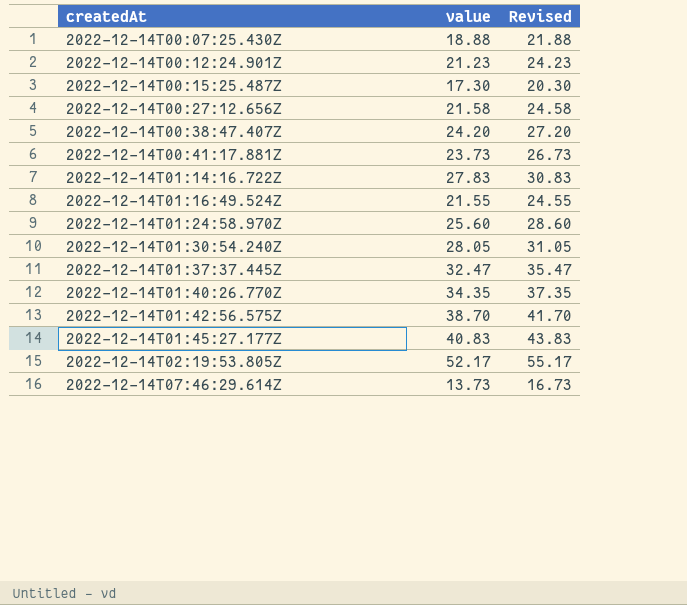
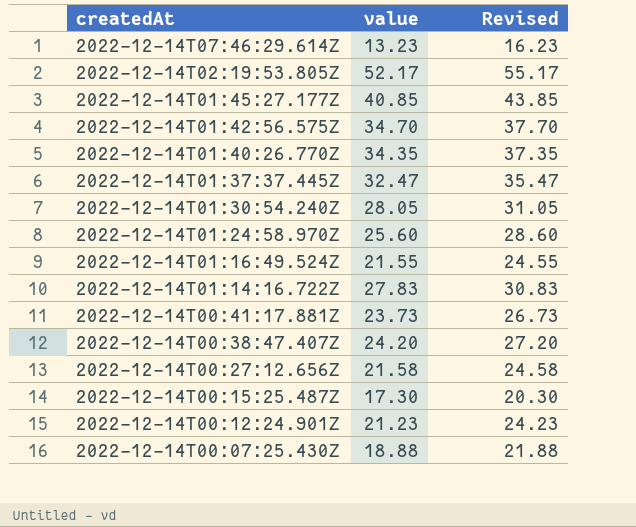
row order: createdAt ascending -> createdAt descending
2022-12-14T07:46:29.614Z | value: 13.73 -> 13.23
2022-12-14T07:46:29.614Z | Revised: 16.73 -> 16.23
2022-12-14T01:45:27.177Z | value: 40.83 -> 40.85
2022-12-14T01:45:27.177Z | Revised: 43.83 -> 43.85
2022-12-14T01:42:56.575Z | value: 38.70 -> 34.70
2022-12-14T01:42:56.575Z | Revised: 41.70 -> 37.70

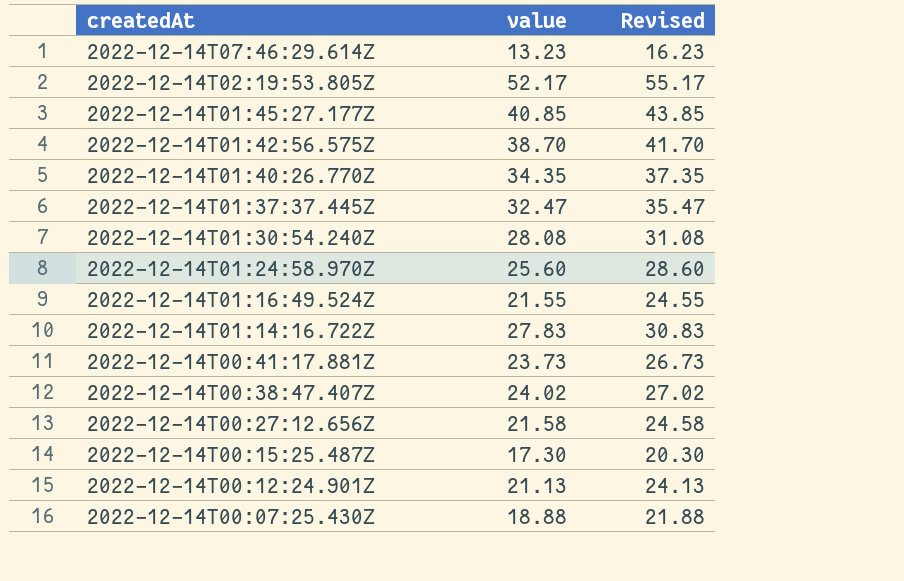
2022-12-14T01:42:56.575Z | value: 34.70 -> 38.70
2022-12-14T01:42:56.575Z | Revised: 37.70 -> 41.70
2022-12-14T01:30:54.240Z | value: 28.05 -> 28.08
2022-12-14T01:30:54.240Z | Revised: 31.05 -> 31.08
2022-12-14T00:38:47.407Z | value: 24.20 -> 24.02
2022-12-14T00:38:47.407Z | Revised: 27.20 -> 27.02
2022-12-14T00:12:24.901Z | value: 21.23 -> 21.13
2022-12-14T00:12:24.901Z | Revised: 24.23 -> 24.13

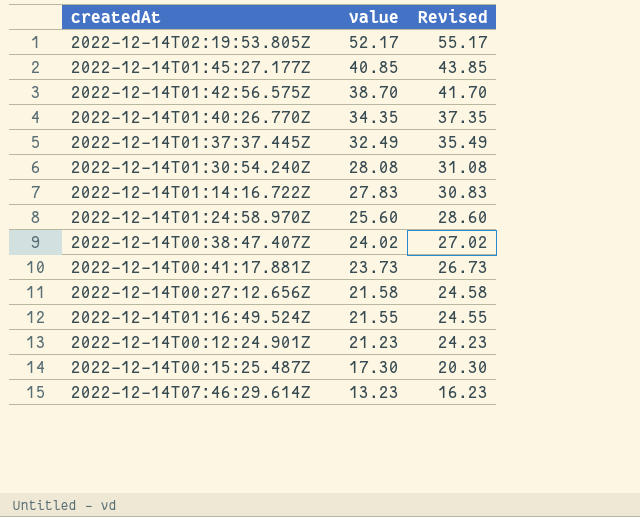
row order: createdAt descending -> value descending
row 2022-12-14T00:07:25.430Z: 18.88 | 21.88 -> none
2022-12-14T01:37:37.445Z | value: 32.47 -> 32.49
2022-12-14T01:37:37.445Z | Revised: 35.47 -> 35.49
2022-12-14T00:12:24.901Z | value: 21.13 -> 21.23
2022-12-14T00:12:24.901Z | Revised: 24.13 -> 24.23

